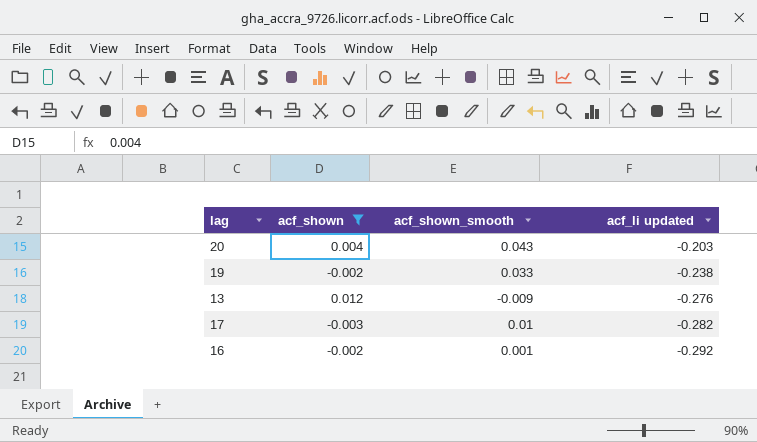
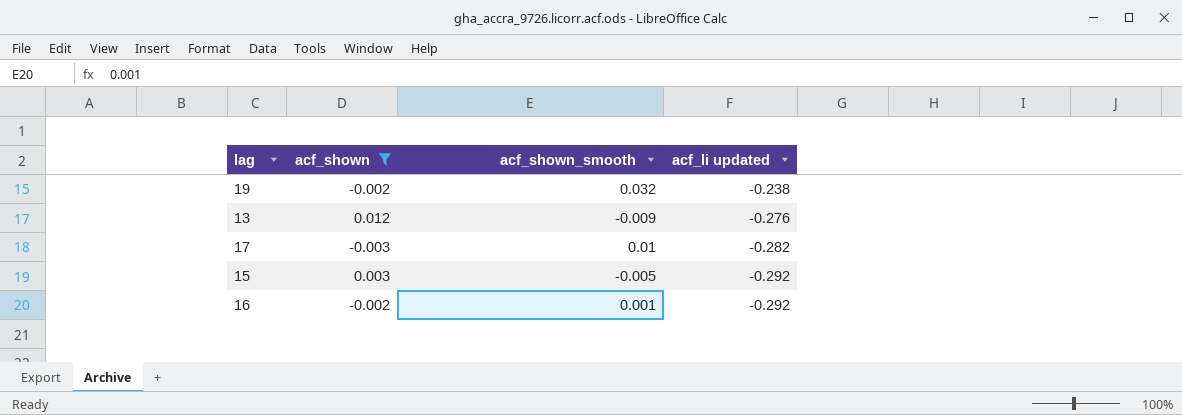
row 20: 0.004 | 0.043 | -0.203 -> none
19 | acf_shown_smooth: 0.033 -> 0.032
row 15: none -> 0.003 | -0.005 | -0.292

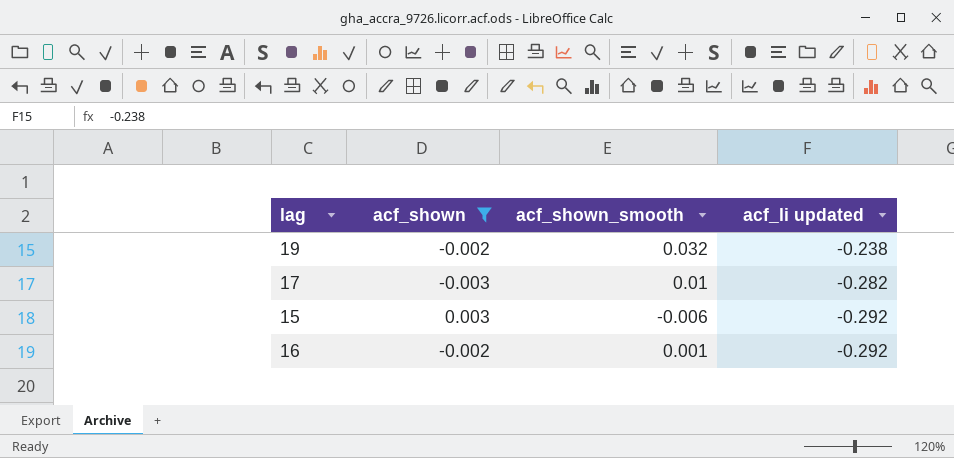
row 13: 0.012 | -0.009 | -0.276 -> none
15 | acf_shown_smooth: -0.005 -> -0.006

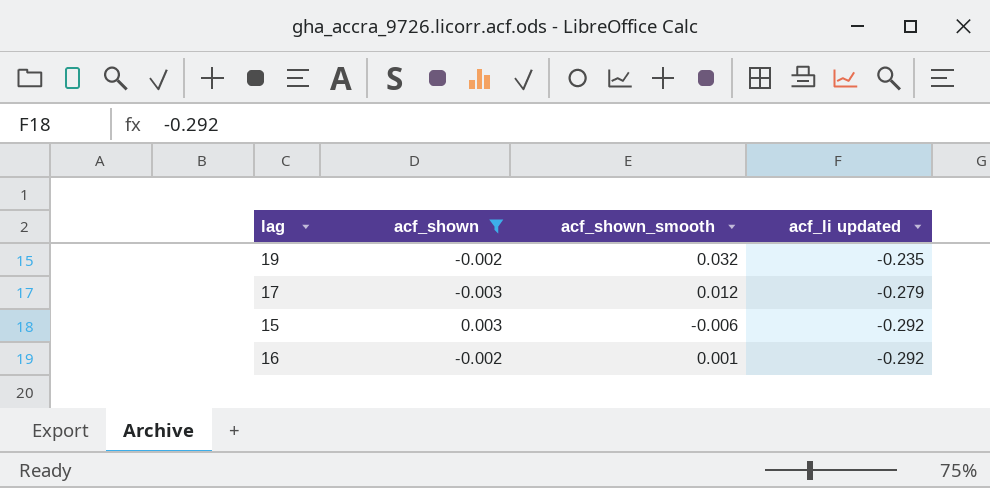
19 | acf_li updated: -0.238 -> -0.235
17 | acf_shown_smooth: 0.01 -> 0.012
17 | acf_li updated: -0.282 -> -0.279

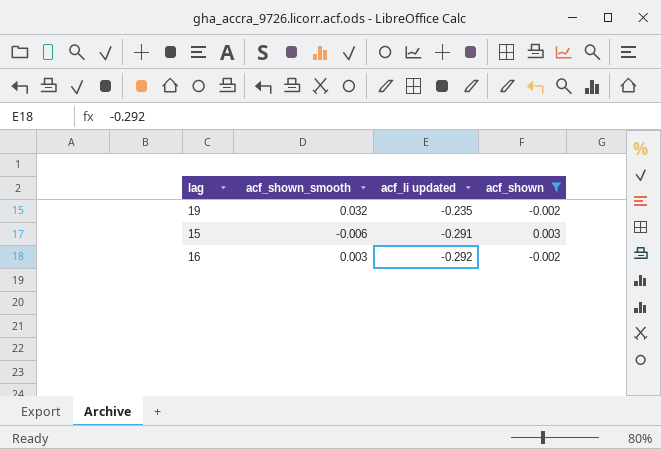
column acf_shown | position: 2 -> 4
row 17: -0.003 | 0.012 | -0.279 -> none
15 | acf_li updated: -0.292 -> -0.291
16 | acf_shown_smooth: 0.001 -> 0.003

